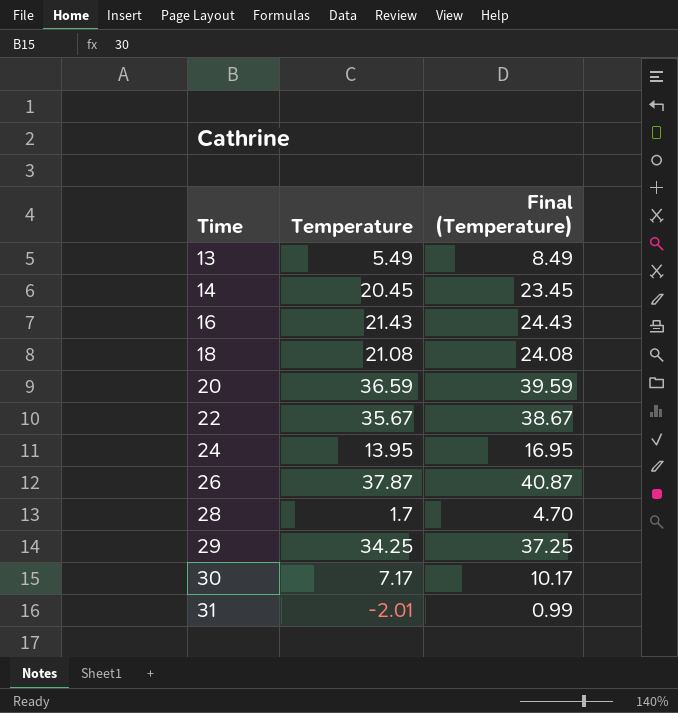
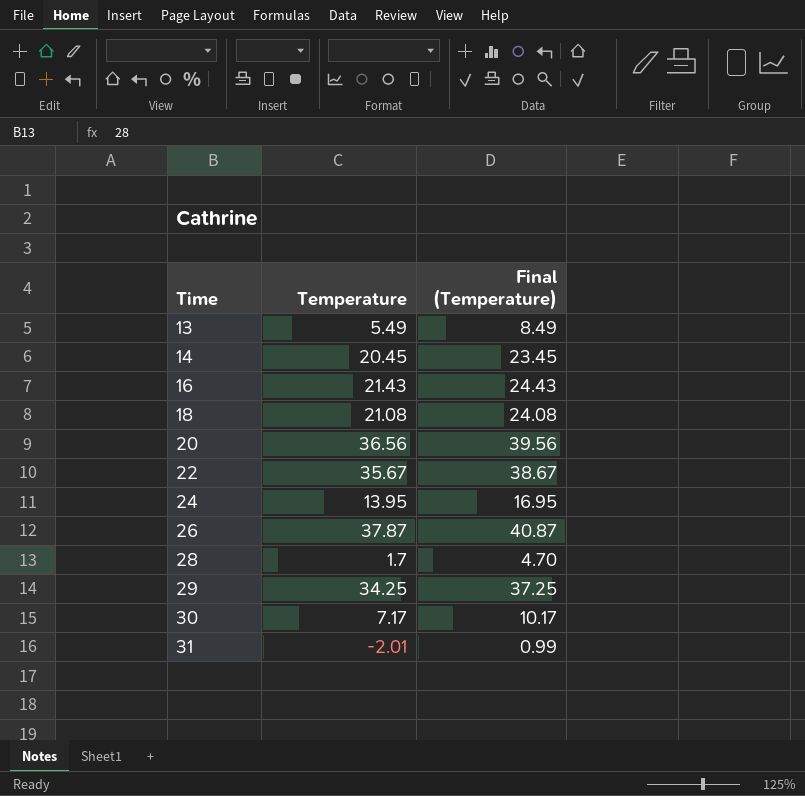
20 | Temperature: 36.59 -> 36.56
20 | Final (Temperature): 39.59 -> 39.56

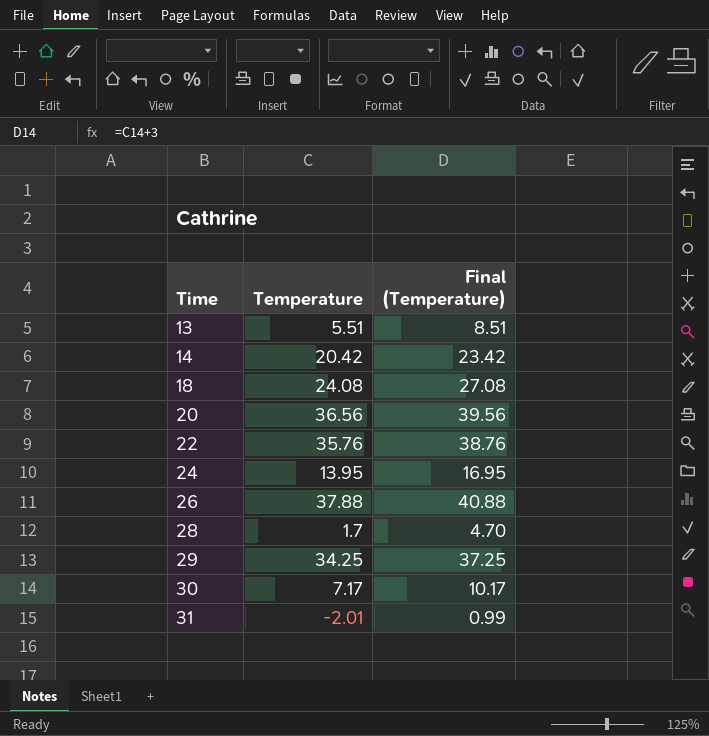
row 16: 21.43 | 24.43 -> none
13 | Temperature: 5.49 -> 5.51
13 | Final (Temperature): 8.49 -> 8.51
14 | Temperature: 20.45 -> 20.42
14 | Final (Temperature): 23.45 -> 23.42
18 | Temperature: 21.08 -> 24.08
18 | Final (Temperature): 24.08 -> 27.08
22 | Temperature: 35.67 -> 35.76
22 | Final (Temperature): 38.67 -> 38.76
26 | Temperature: 37.87 -> 37.88
26 | Final (Temperature): 40.87 -> 40.88

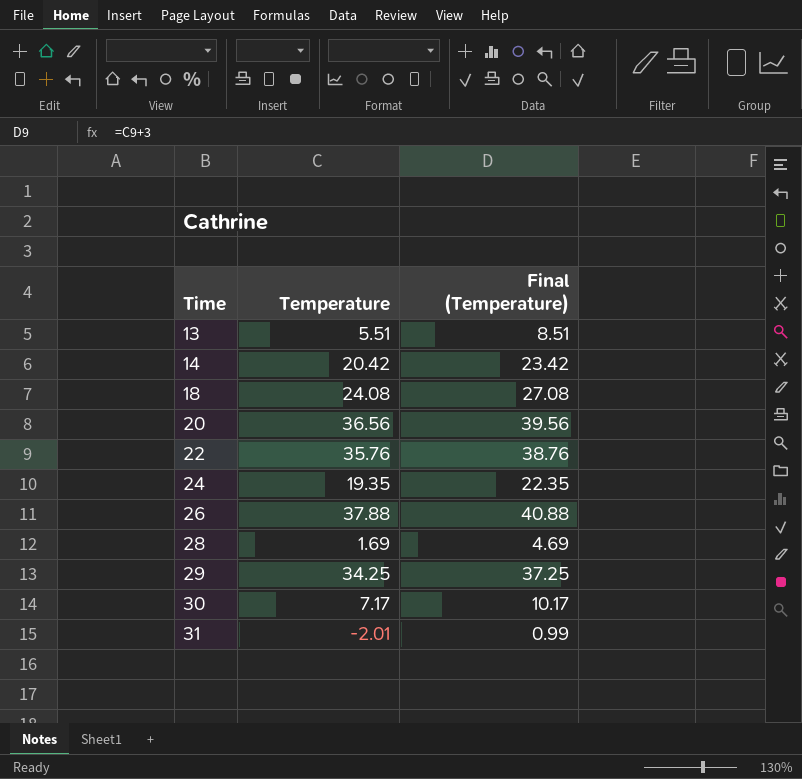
24 | Temperature: 13.95 -> 19.35
24 | Final (Temperature): 16.95 -> 22.35
28 | Temperature: 1.7 -> 1.69
28 | Final (Temperature): 4.70 -> 4.69

